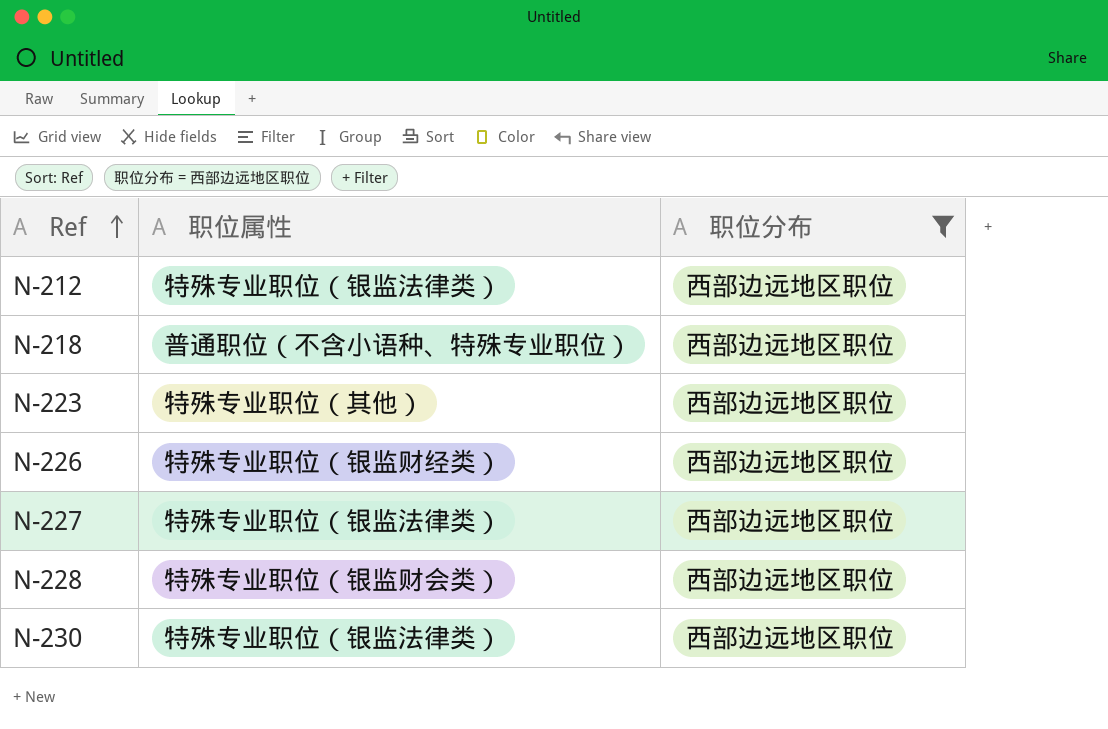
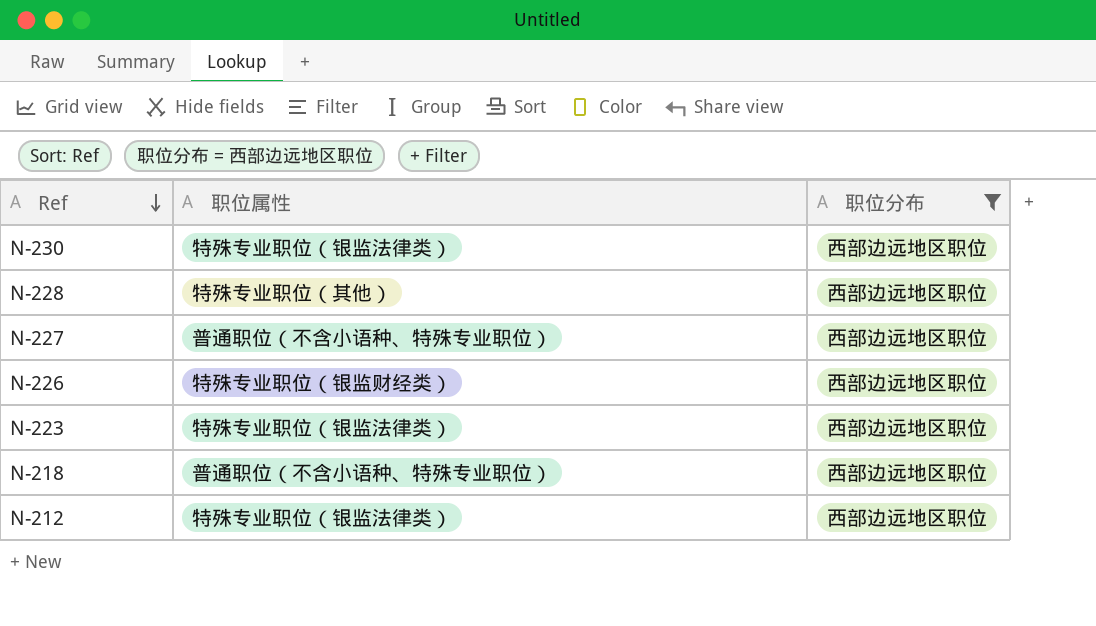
row order: Ref ascending -> Ref descending
N-228 | 职位属性: 特殊专业职位（银监财会类） -> 特殊专业职位（其他）
N-227 | 职位属性: 特殊专业职位（银监法律类） -> 普通职位（不含小语种、特殊专业职位）
N-223 | 职位属性: 特殊专业职位（其他） -> 特殊专业职位（银监法律类）

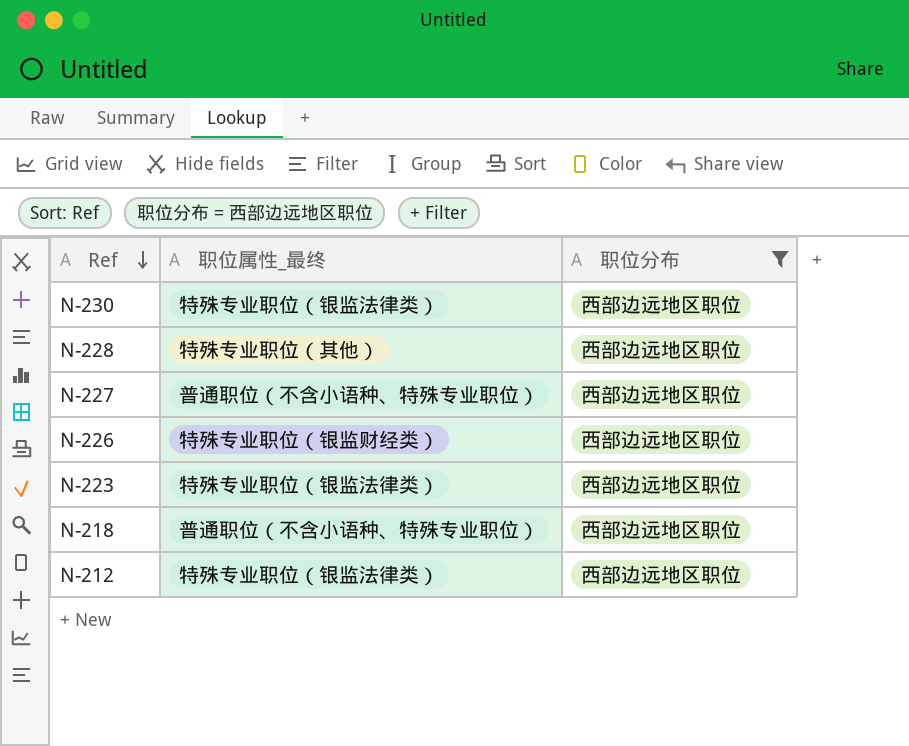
column name: 职位属性 -> 职位属性_最终

